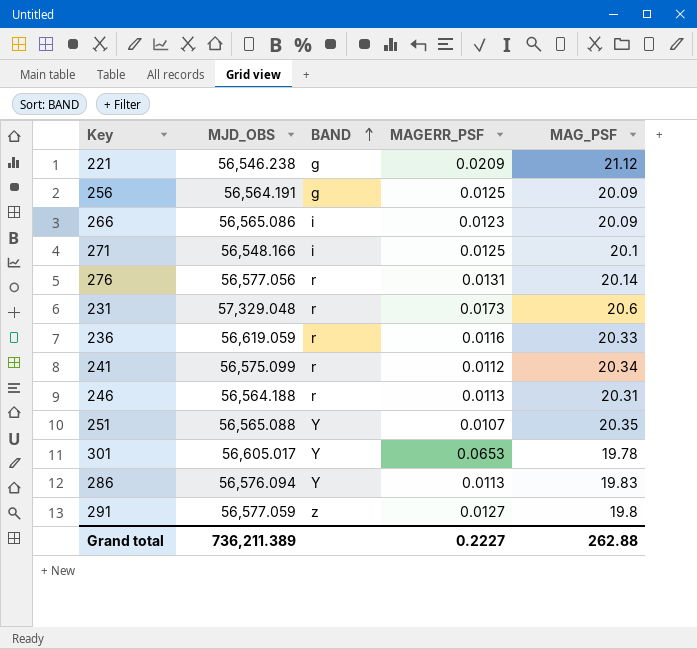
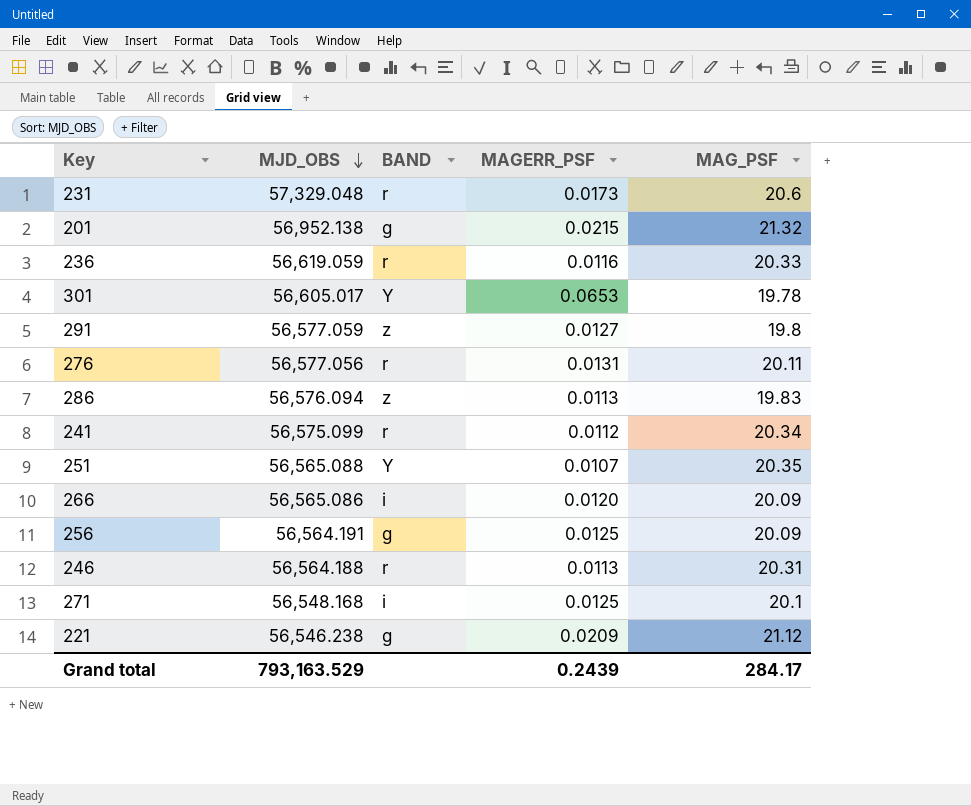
row order: BAND ascending -> MJD_OBS descending
row 201: none -> 56,952.138 | g | 0.0215 | 21.32
276 | MAG_PSF: 20.14 -> 20.11
286 | BAND: Y -> z
266 | MAGERR_PSF: 0.0123 -> 0.0120
271 | MJD_OBS: 56,548.166 -> 56,548.168
Grand total | MJD_OBS: 736,211.389 -> 793,163.529
Grand total | MAGERR_PSF: 0.2227 -> 0.2439
Grand total | MAG_PSF: 262.88 -> 284.17

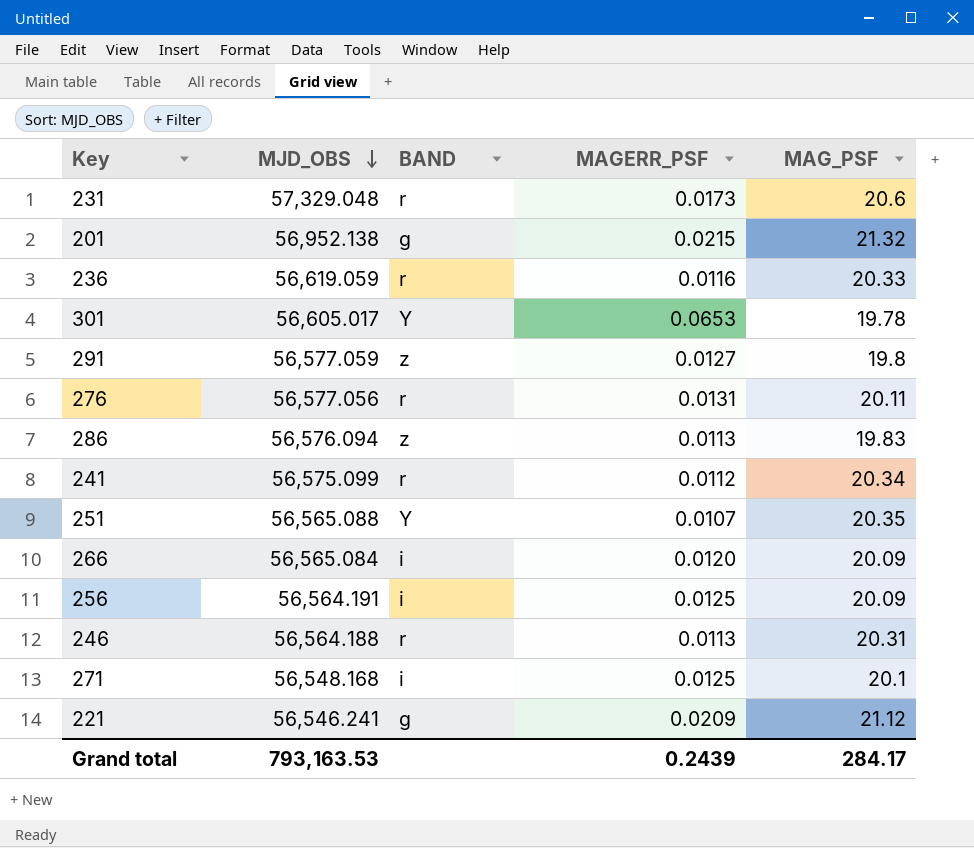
266 | MJD_OBS: 56,565.086 -> 56,565.084
256 | BAND: g -> i
221 | MJD_OBS: 56,546.238 -> 56,546.241
Grand total | MJD_OBS: 793,163.529 -> 793,163.53

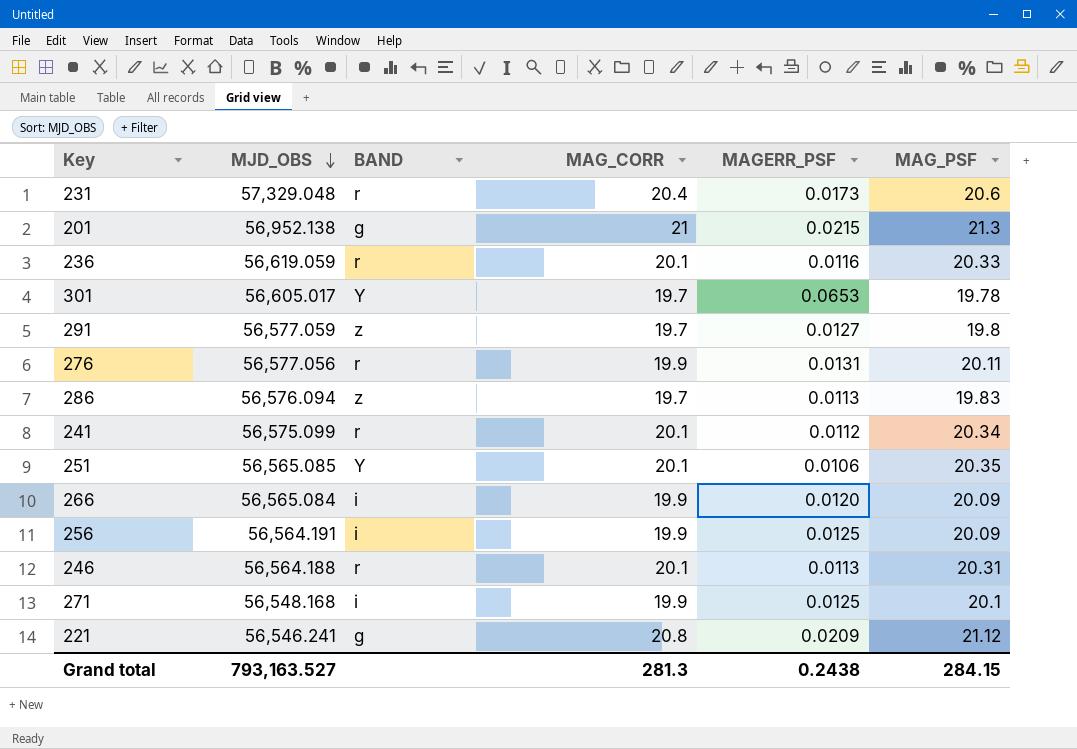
column MAG_CORR | position: none -> 4
201 | MAG_PSF: 21.32 -> 21.3
251 | MJD_OBS: 56,565.088 -> 56,565.085
251 | MAGERR_PSF: 0.0107 -> 0.0106
Grand total | MJD_OBS: 793,163.53 -> 793,163.527
Grand total | MAGERR_PSF: 0.2439 -> 0.2438
Grand total | MAG_PSF: 284.17 -> 284.15

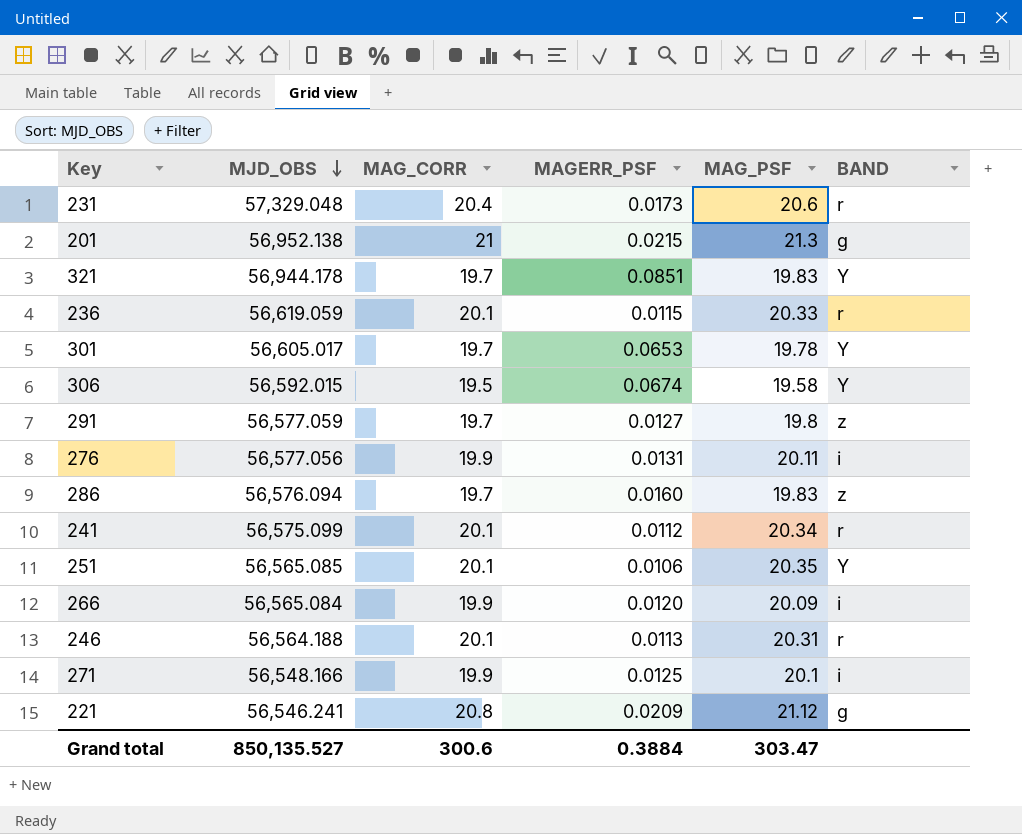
column BAND | position: 3 -> 6
row 256: 56,564.191 | i | 19.9 | 0.0125 | 20.09 -> none
row 321: none -> 56,944.178 | 19.7 | 0.0851 | 19.83 | Y
236 | MAGERR_PSF: 0.0116 -> 0.0115
row 306: none -> 56,592.015 | 19.5 | 0.0674 | 19.58 | Y
276 | BAND: r -> i
286 | MAGERR_PSF: 0.0113 -> 0.0160
271 | MJD_OBS: 56,548.168 -> 56,548.166
Grand total | MJD_OBS: 793,163.527 -> 850,135.527
Grand total | MAG_CORR: 281.3 -> 300.6
Grand total | MAGERR_PSF: 0.2438 -> 0.3884
Grand total | MAG_PSF: 284.15 -> 303.47

